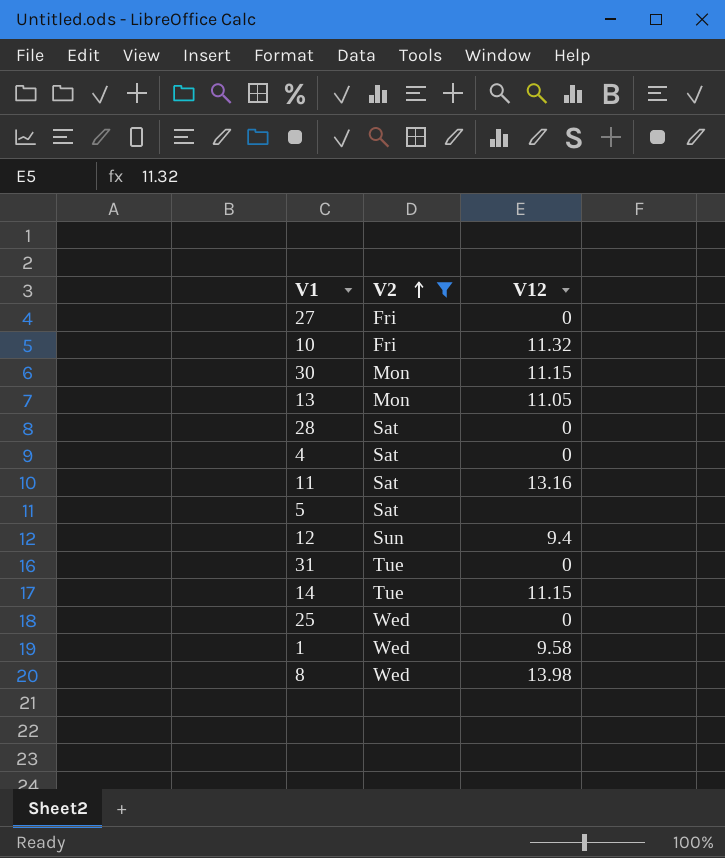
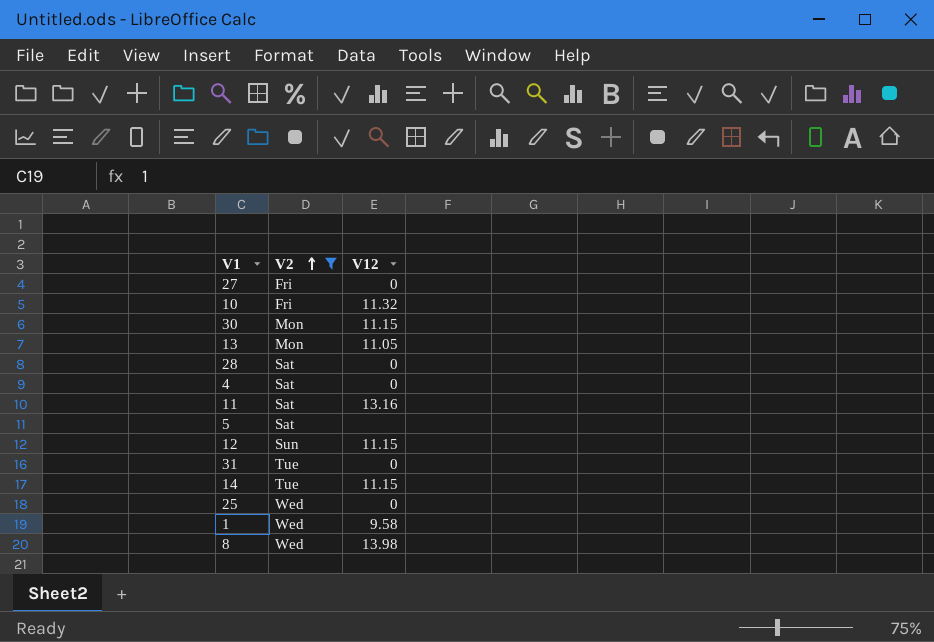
12 | V12: 9.4 -> 11.15

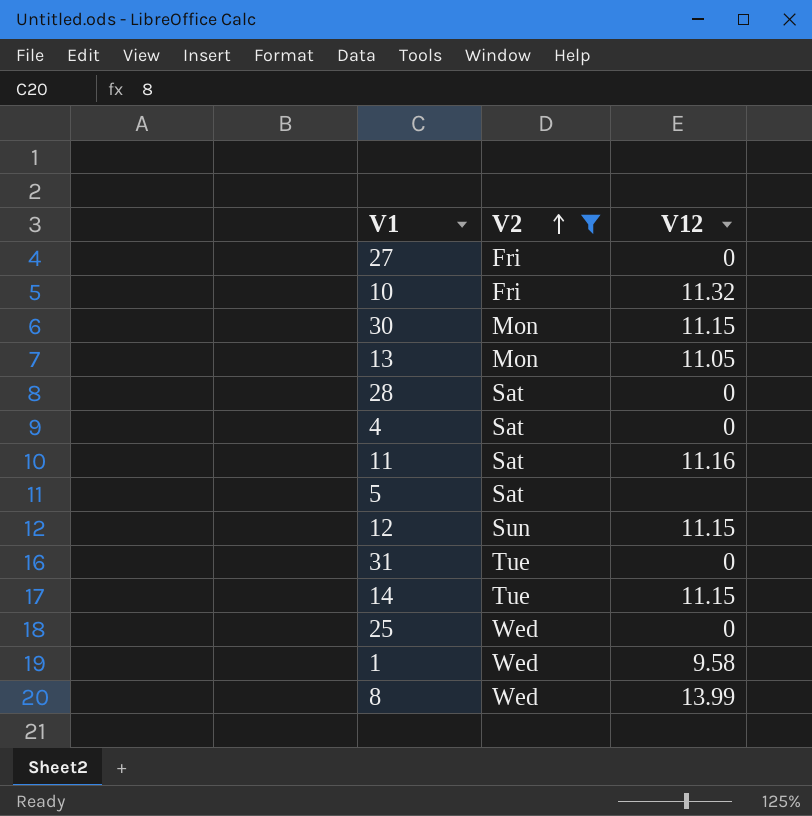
11 | V12: 13.16 -> 11.16
8 | V12: 13.98 -> 13.99

